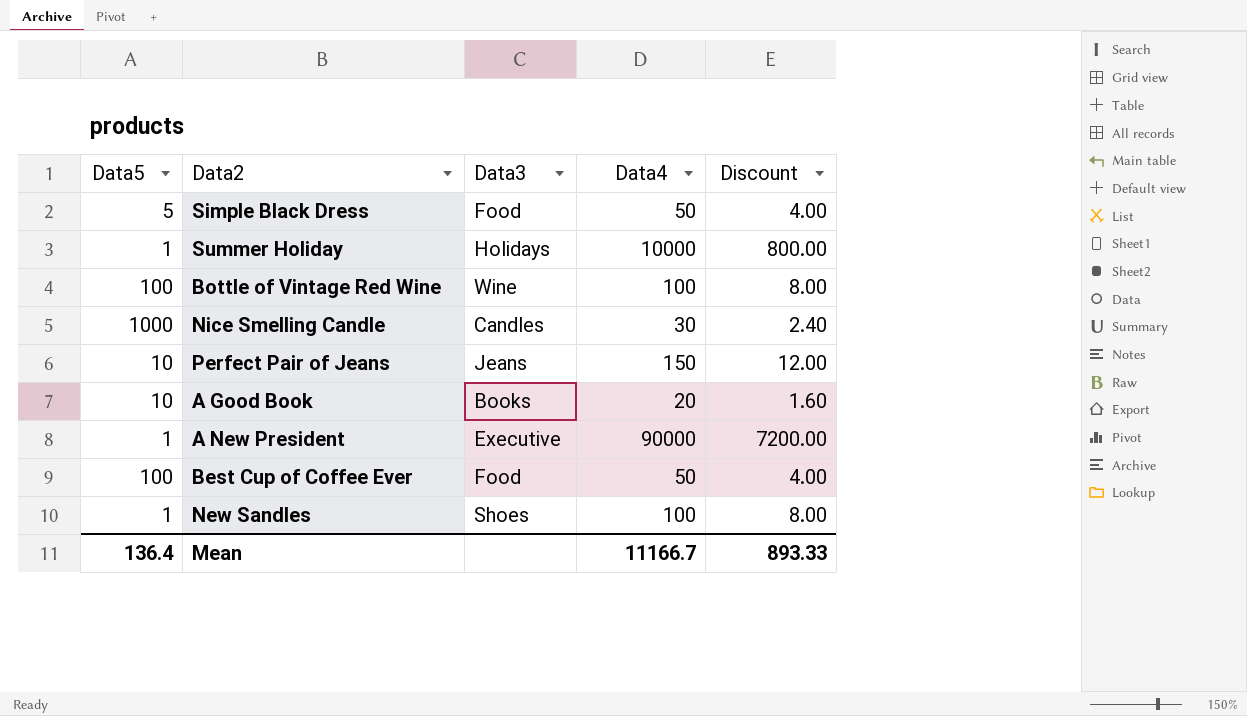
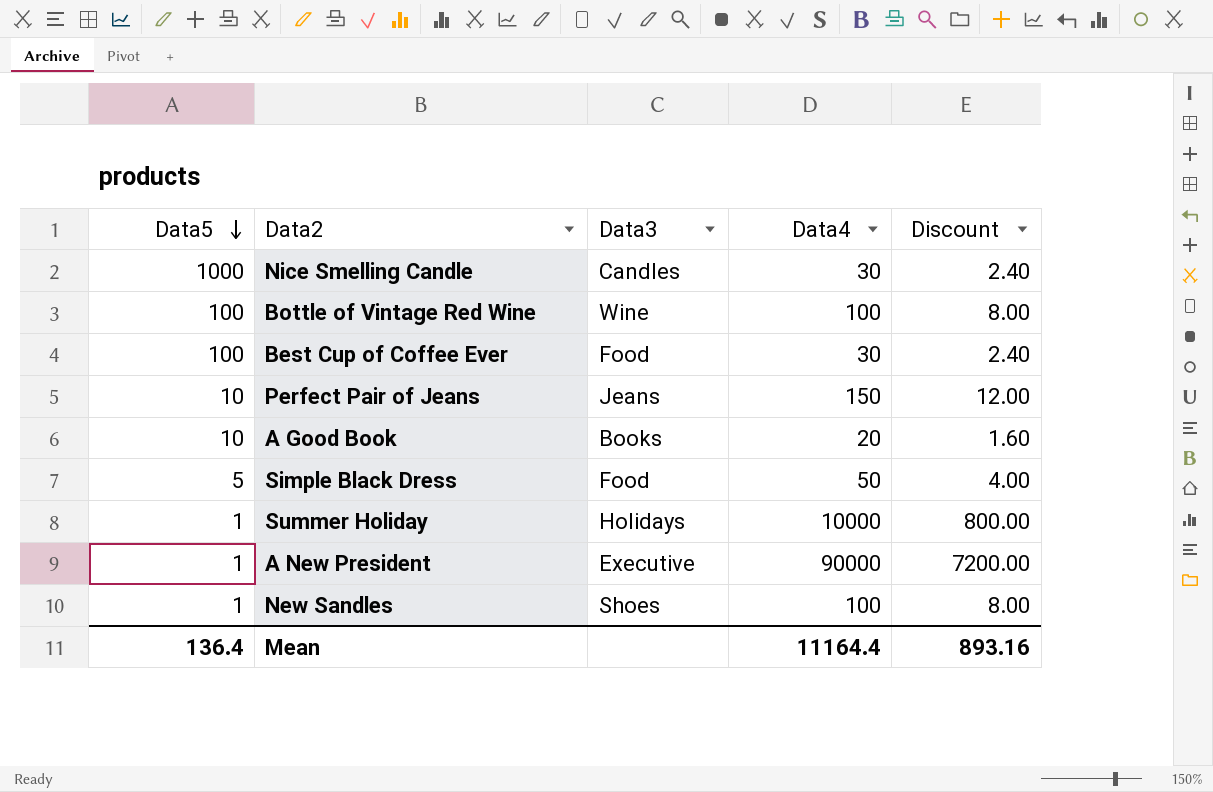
row order: none -> Data5 descending
Best Cup of Coffee Ever | Data4: 50 -> 30
Best Cup of Coffee Ever | Discount: 4.00 -> 2.40
Mean | Data4: 11166.7 -> 11164.4
Mean | Discount: 893.33 -> 893.16

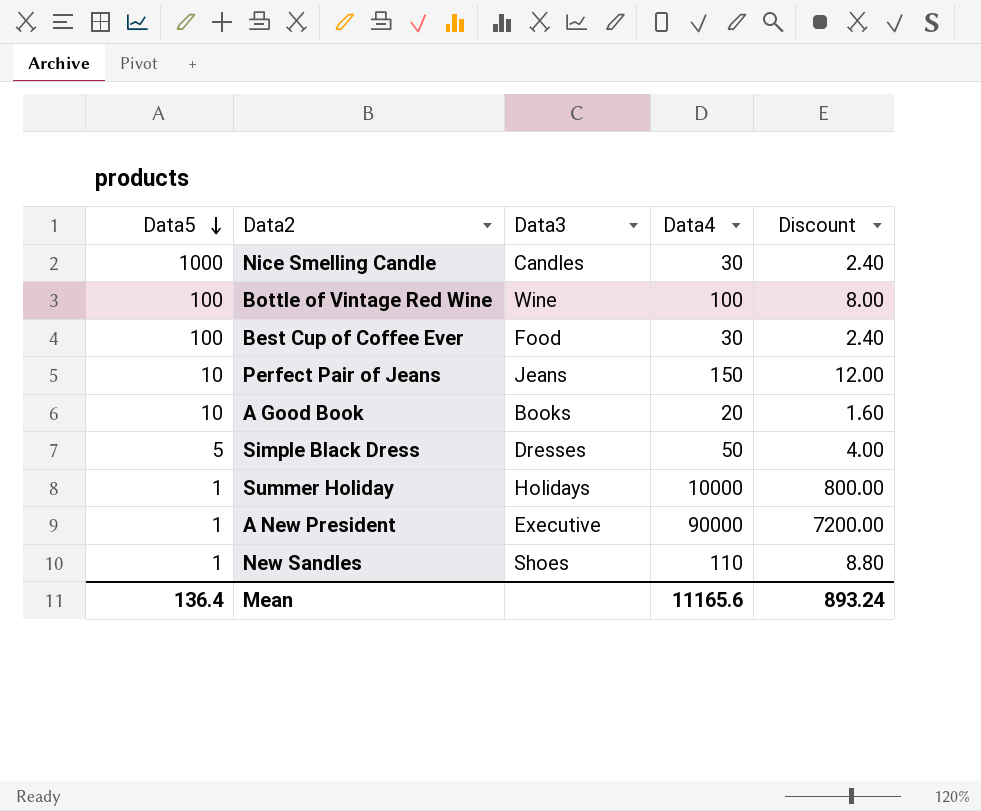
Simple Black Dress | Data3: Food -> Dresses
New Sandles | Data4: 100 -> 110
New Sandles | Discount: 8.00 -> 8.80
Mean | Data4: 11164.4 -> 11165.6
Mean | Discount: 893.16 -> 893.24

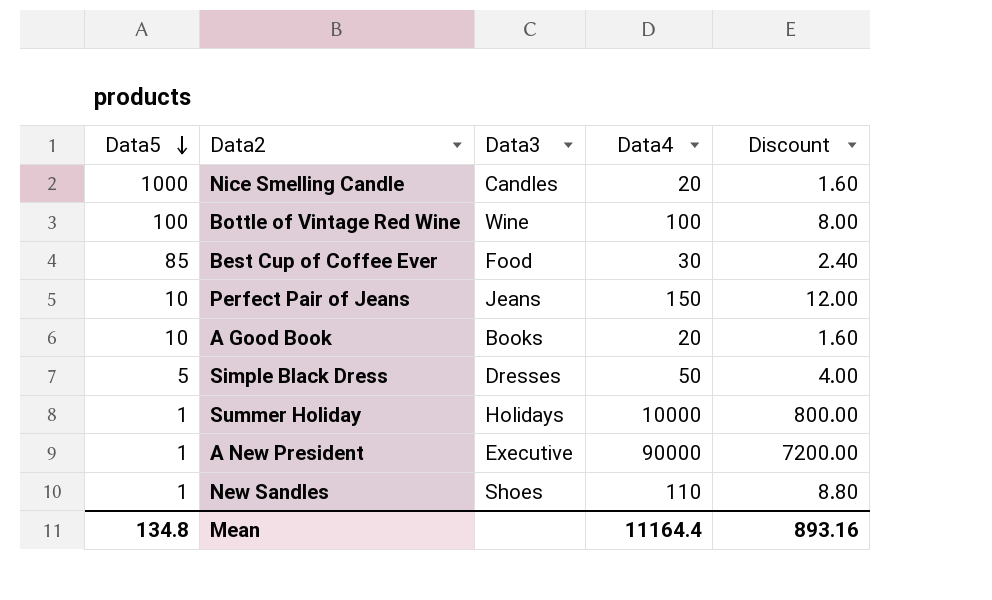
Nice Smelling Candle | Data4: 30 -> 20
Nice Smelling Candle | Discount: 2.40 -> 1.60
Best Cup of Coffee Ever | Data5: 100 -> 85
Mean | Data5: 136.4 -> 134.8
Mean | Data4: 11165.6 -> 11164.4
Mean | Discount: 893.24 -> 893.16

